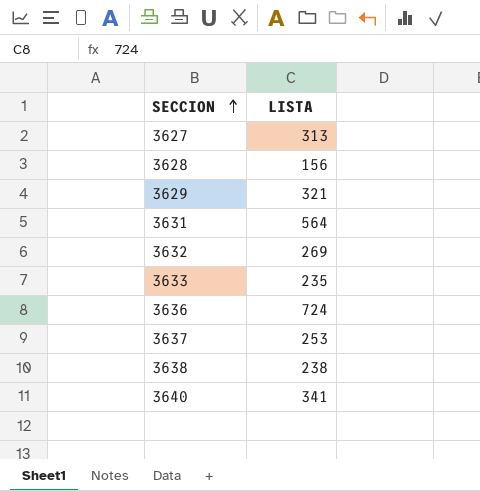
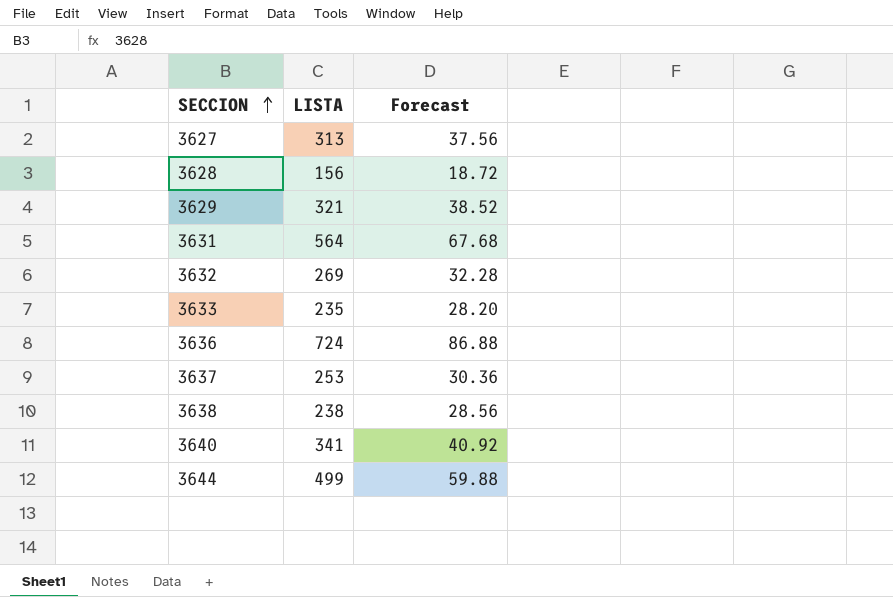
column Forecast | formula: none -> [LISTA] * 0.12
row 3644: none -> 499 | 59.88

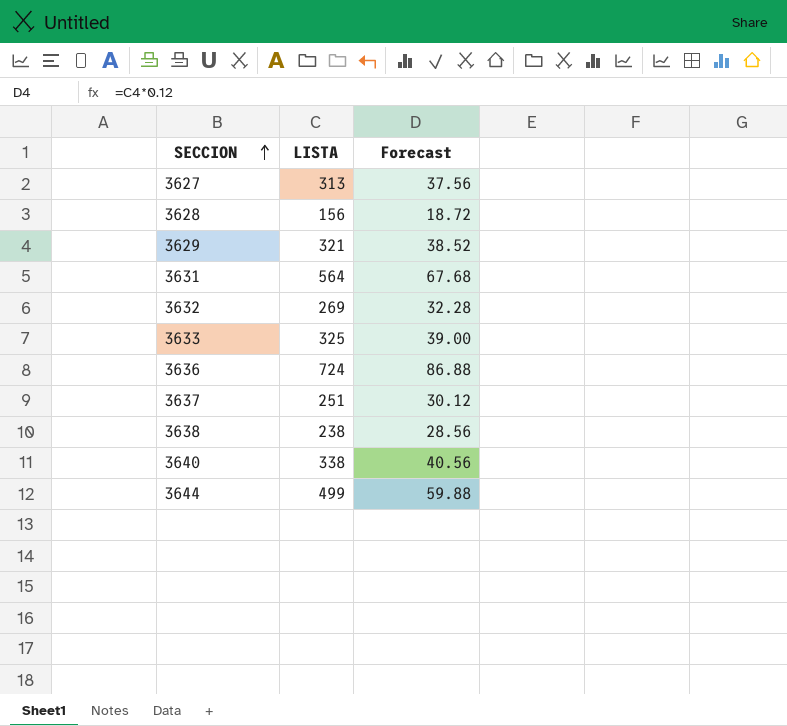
3633 | LISTA: 235 -> 325
3633 | Forecast: 28.20 -> 39.00
3637 | LISTA: 253 -> 251
3637 | Forecast: 30.36 -> 30.12
3640 | LISTA: 341 -> 338
3640 | Forecast: 40.92 -> 40.56

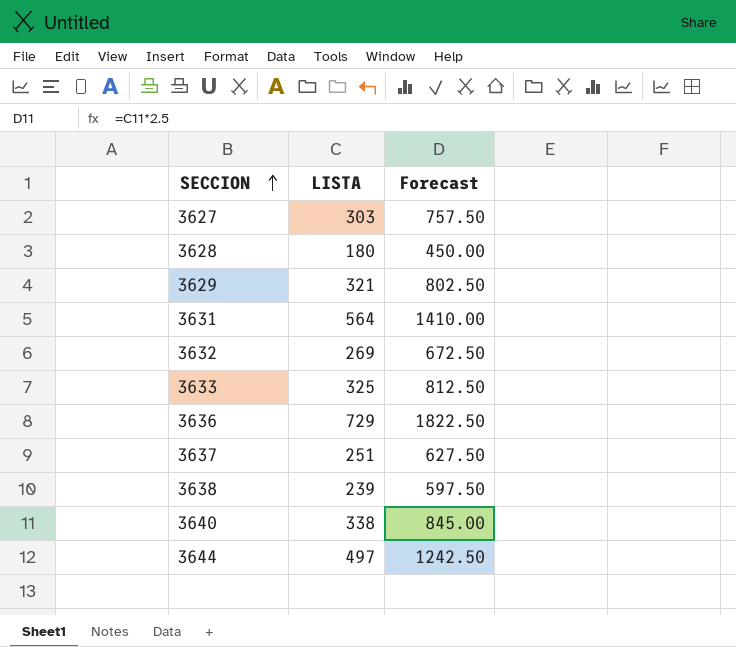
column Forecast | formula: [LISTA] * 0.12 -> [LISTA] * 2.5
3627 | LISTA: 313 -> 303
3628 | LISTA: 156 -> 180
3636 | LISTA: 724 -> 729
3638 | LISTA: 238 -> 239
3644 | LISTA: 499 -> 497

